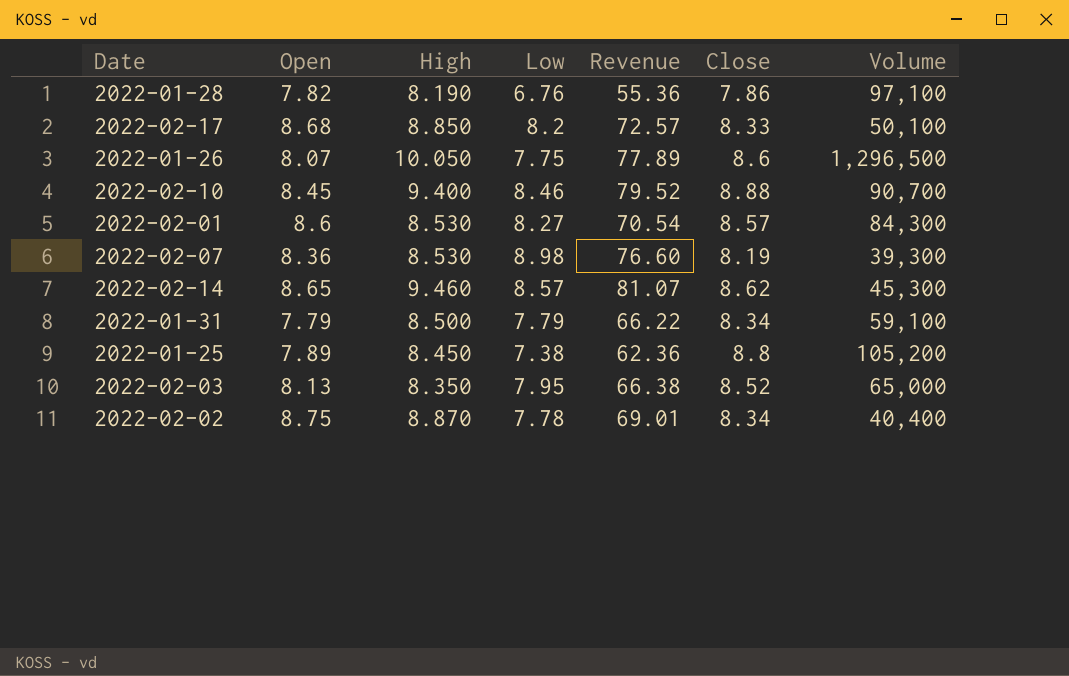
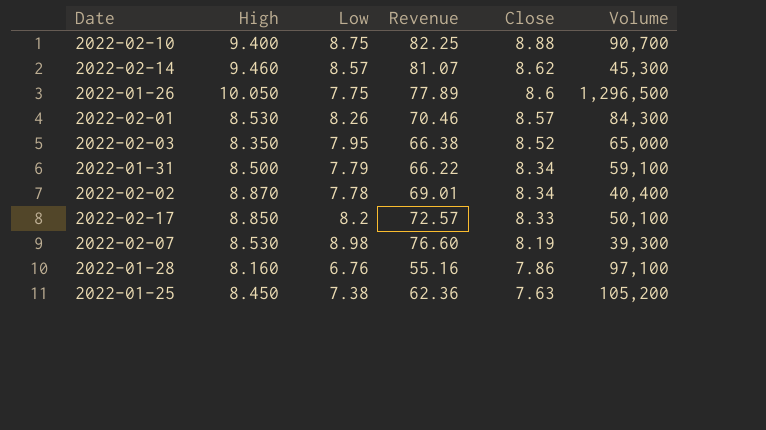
row order: none -> Close descending
column Open | position: 2 -> none
2022-02-10 | Low: 8.46 -> 8.75
2022-02-10 | Revenue: 79.52 -> 82.25
2022-02-01 | Low: 8.27 -> 8.26
2022-02-01 | Revenue: 70.54 -> 70.46
2022-01-28 | High: 8.190 -> 8.160
2022-01-28 | Revenue: 55.36 -> 55.16
2022-01-25 | Close: 8.8 -> 7.63

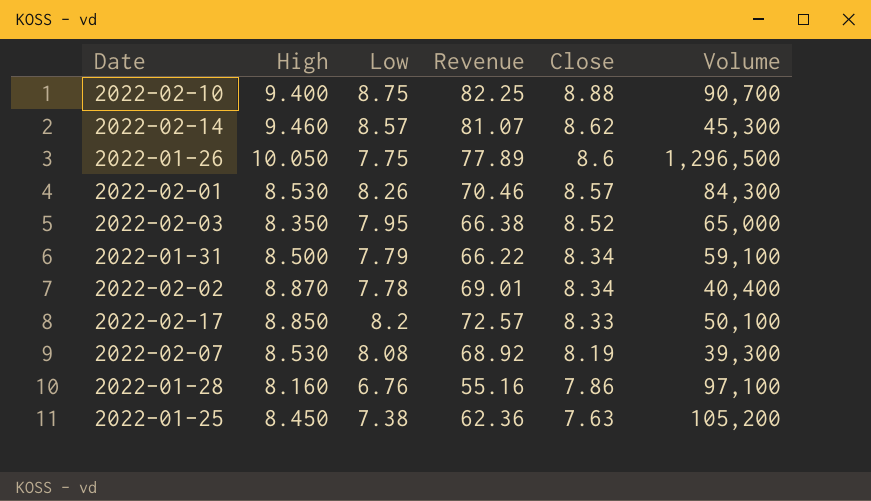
2022-02-07 | Low: 8.98 -> 8.08
2022-02-07 | Revenue: 76.60 -> 68.92

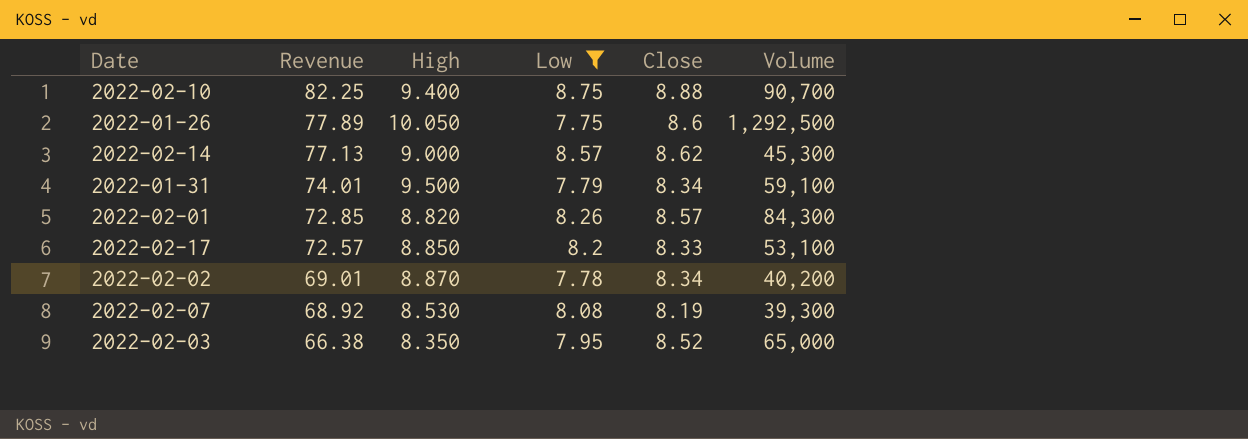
filter: none -> Low >= 7.75
row order: Close descending -> Revenue descending
column Revenue | position: 4 -> 2
2022-01-26 | Volume: 1,296,500 -> 1,292,500
2022-02-14 | Revenue: 81.07 -> 77.13
2022-02-14 | High: 9.460 -> 9.000
2022-01-31 | Revenue: 66.22 -> 74.01
2022-01-31 | High: 8.500 -> 9.500
2022-02-01 | Revenue: 70.46 -> 72.85
2022-02-01 | High: 8.530 -> 8.820
2022-02-17 | Volume: 50,100 -> 53,100
2022-02-02 | Volume: 40,400 -> 40,200

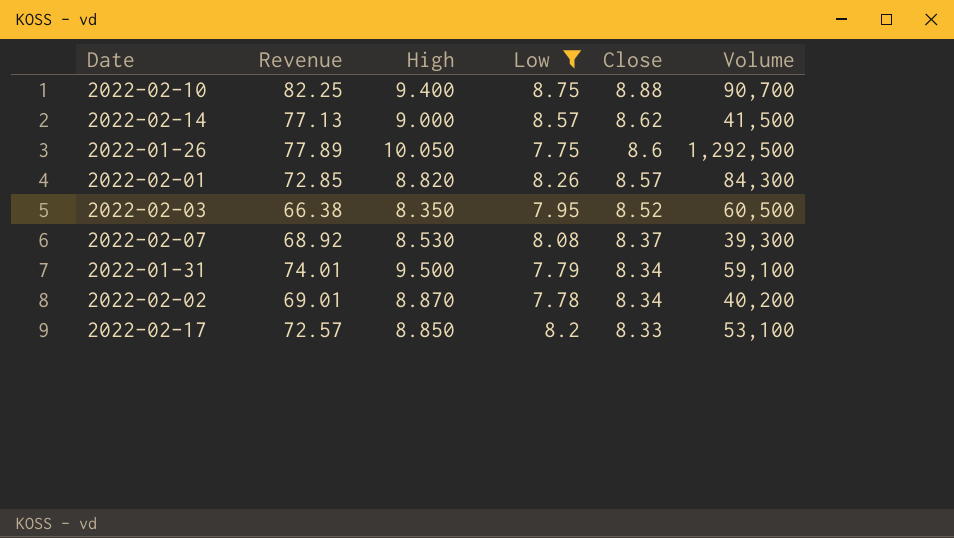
row order: Revenue descending -> Close descending
2022-02-14 | Volume: 45,300 -> 41,500
2022-02-03 | Volume: 65,000 -> 60,500
2022-02-07 | Close: 8.19 -> 8.37

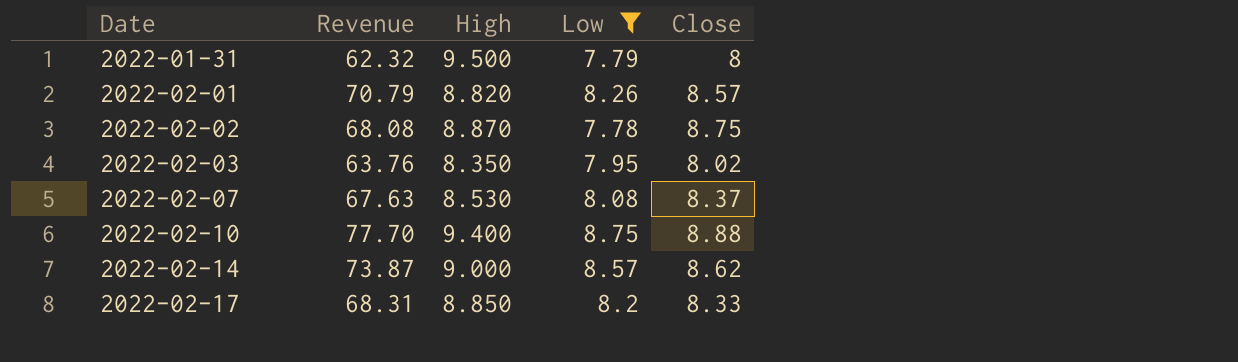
row order: Close descending -> Date ascending
column Volume | position: 6 -> none
column Revenue | formula: [High] * [Low] -> [Low] * [Close]
row 2022-01-26: 77.89 | 10.050 | 7.75 | 8.6 | 1,292,500 -> none
2022-01-31 | Close: 8.34 -> 8
2022-02-02 | Close: 8.34 -> 8.75
2022-02-03 | Close: 8.52 -> 8.02

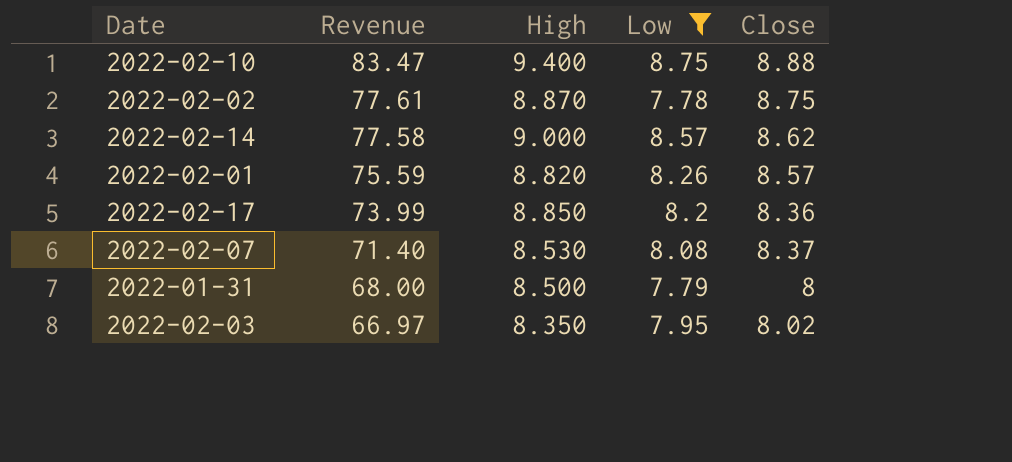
row order: Date ascending -> Revenue descending
column Revenue | formula: [Low] * [Close] -> [High] * [Close]
2022-02-17 | Close: 8.33 -> 8.36
2022-01-31 | High: 9.500 -> 8.500

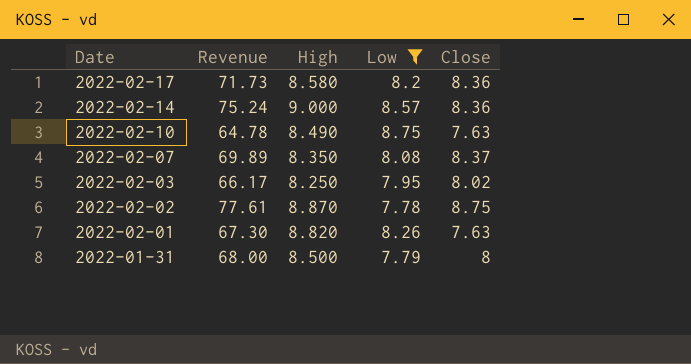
row order: Revenue descending -> Date descending
2022-02-17 | Revenue: 73.99 -> 71.73
2022-02-17 | High: 8.850 -> 8.580
2022-02-14 | Revenue: 77.58 -> 75.24
2022-02-14 | Close: 8.62 -> 8.36
2022-02-10 | Revenue: 83.47 -> 64.78
2022-02-10 | High: 9.400 -> 8.490
2022-02-10 | Close: 8.88 -> 7.63
2022-02-07 | Revenue: 71.40 -> 69.89
2022-02-07 | High: 8.530 -> 8.350
2022-02-03 | Revenue: 66.97 -> 66.17
2022-02-03 | High: 8.350 -> 8.250
2022-02-01 | Revenue: 75.59 -> 67.30
2022-02-01 | Close: 8.57 -> 7.63

